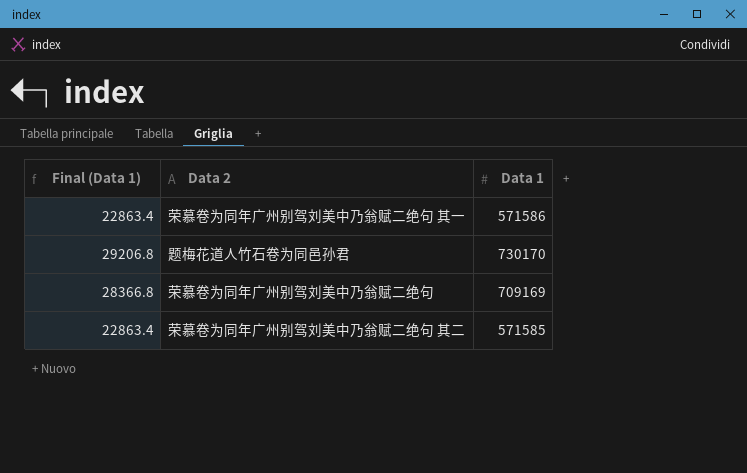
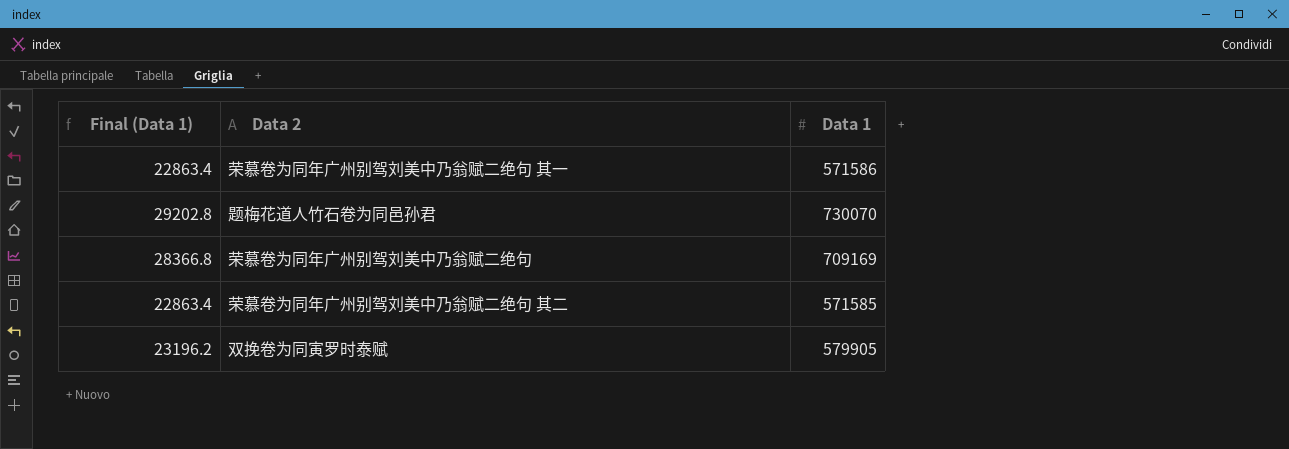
题梅花道人竹石卷为同邑孙君 | Final (Data 1): 29206.8 -> 29202.8
题梅花道人竹石卷为同邑孙君 | Data 1: 730170 -> 730070
row 双挽卷为同寅罗时泰赋: none -> 23196.2 | 579905

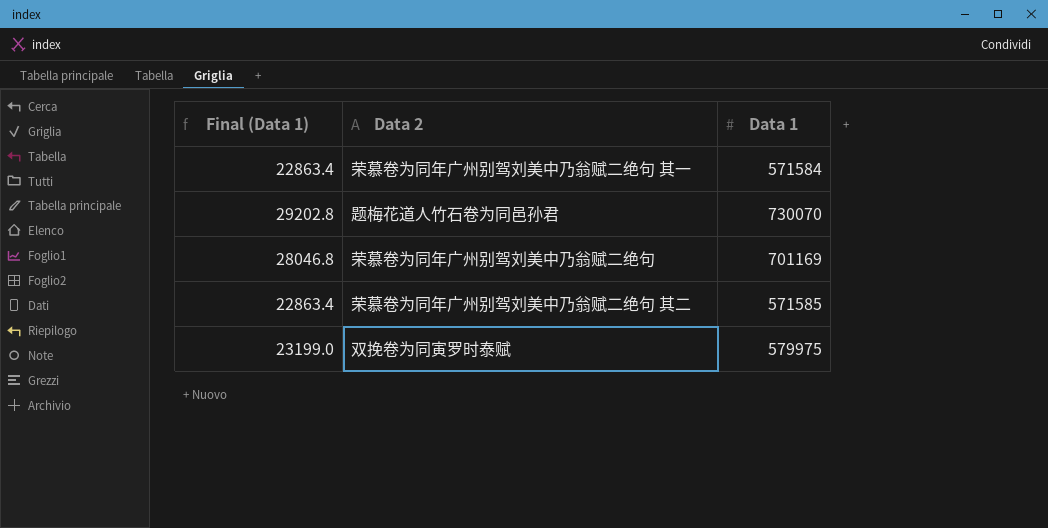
荣慕卷为同年广州别驾刘美中乃翁赋二绝句 其一 | Data 1: 571586 -> 571584
荣慕卷为同年广州别驾刘美中乃翁赋二绝句 | Final (Data 1): 28366.8 -> 28046.8
荣慕卷为同年广州别驾刘美中乃翁赋二绝句 | Data 1: 709169 -> 701169
双挽卷为同寅罗时泰赋 | Final (Data 1): 23196.2 -> 23199.0
双挽卷为同寅罗时泰赋 | Data 1: 579905 -> 579975

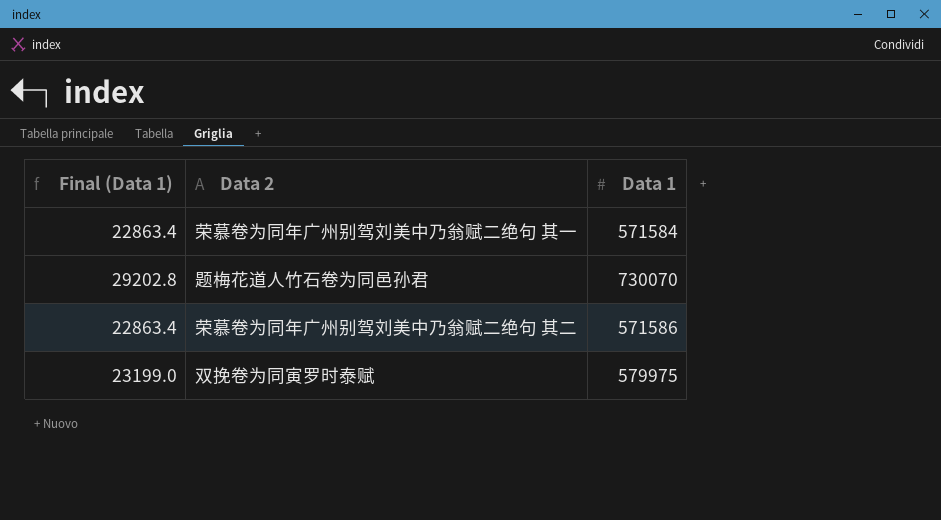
row 荣慕卷为同年广州别驾刘美中乃翁赋二绝句: 28046.8 | 701169 -> none
荣慕卷为同年广州别驾刘美中乃翁赋二绝句 其二 | Data 1: 571585 -> 571586

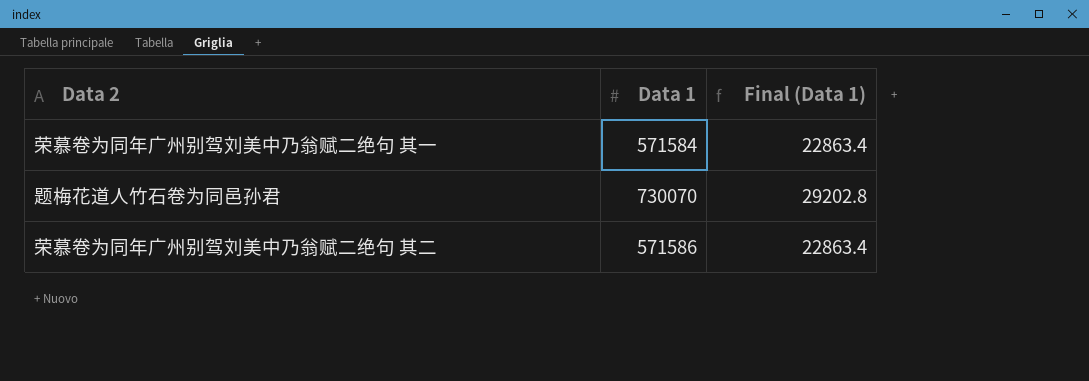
column Final (Data 1) | position: 1 -> 3
row 双挽卷为同寅罗时泰赋: 23199.0 | 579975 -> none

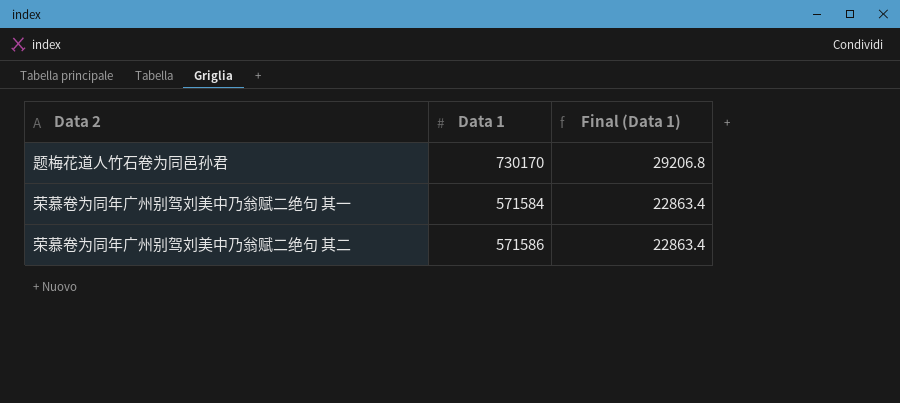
row order: none -> Final (Data 1) descending
题梅花道人竹石卷为同邑孙君 | Data 1: 730070 -> 730170
题梅花道人竹石卷为同邑孙君 | Final (Data 1): 29202.8 -> 29206.8

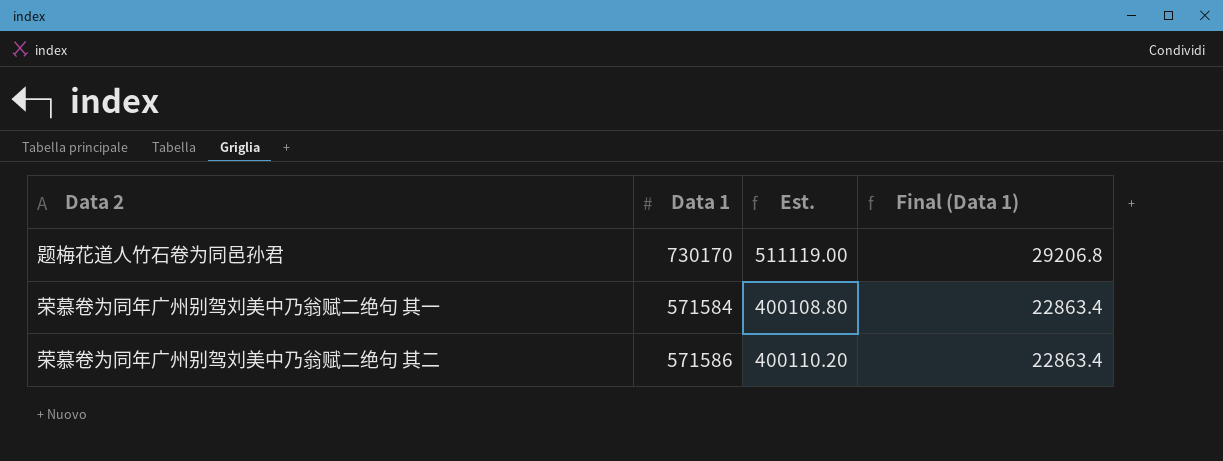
column Est. | formula: none -> [Data 1] * 0.7

